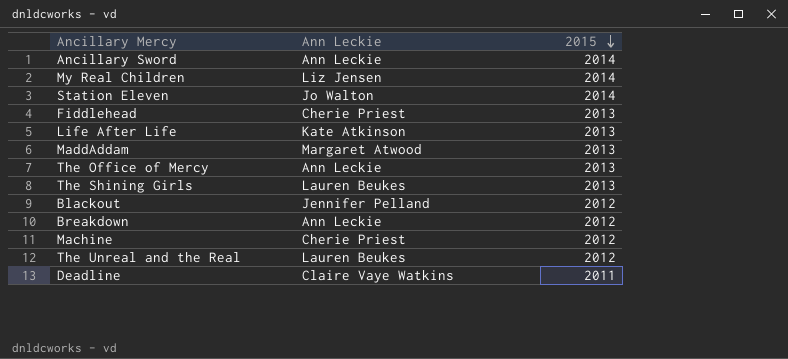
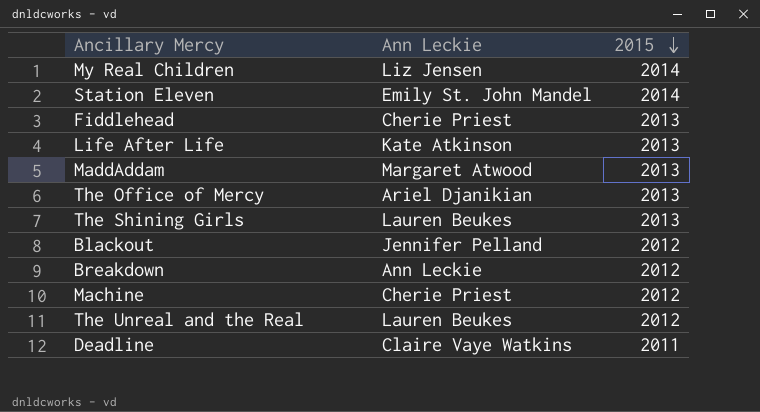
row Ancillary Sword: Ann Leckie | 2014 -> none
Station Eleven | Ann Leckie: Jo Walton -> Emily St. John Mandel
The Office of Mercy | Ann Leckie: Ann Leckie -> Ariel Djanikian

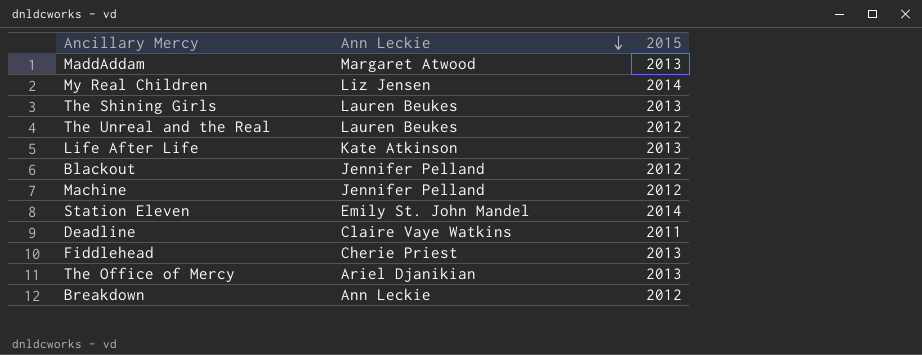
row order: 2015 descending -> Ann Leckie descending
Machine | Ann Leckie: Cherie Priest -> Jennifer Pelland

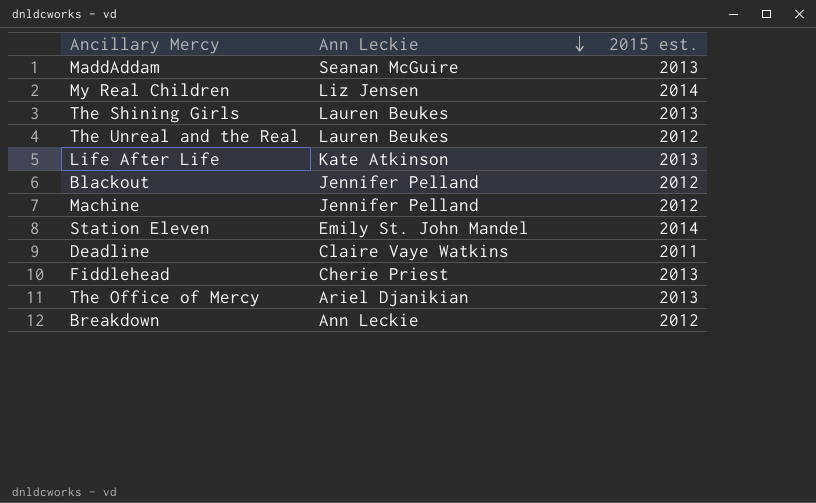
column name: 2015 -> 2015 est.
MaddAddam | Ann Leckie: Margaret Atwood -> Seanan McGuire

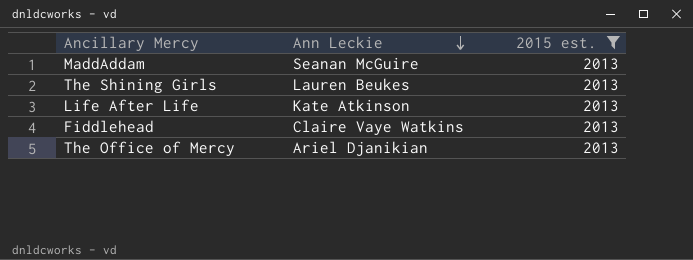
filter: none -> 2015 est. = 2013
Fiddlehead | Ann Leckie: Cherie Priest -> Claire Vaye Watkins

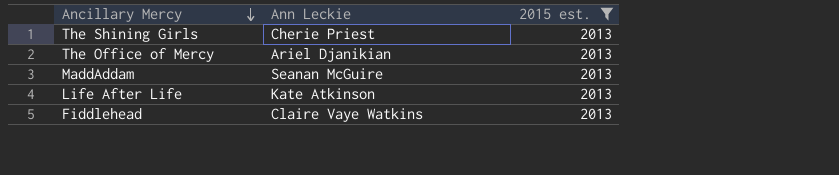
row order: Ann Leckie descending -> Ancillary Mercy descending
The Shining Girls | Ann Leckie: Lauren Beukes -> Cherie Priest

